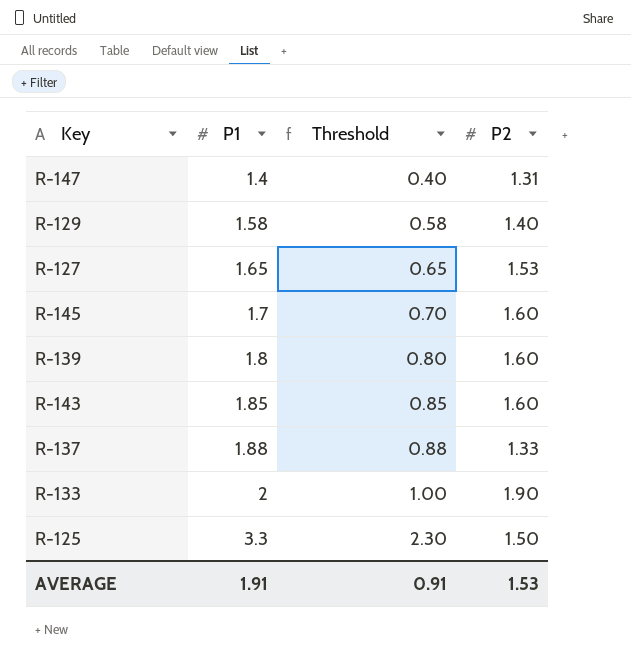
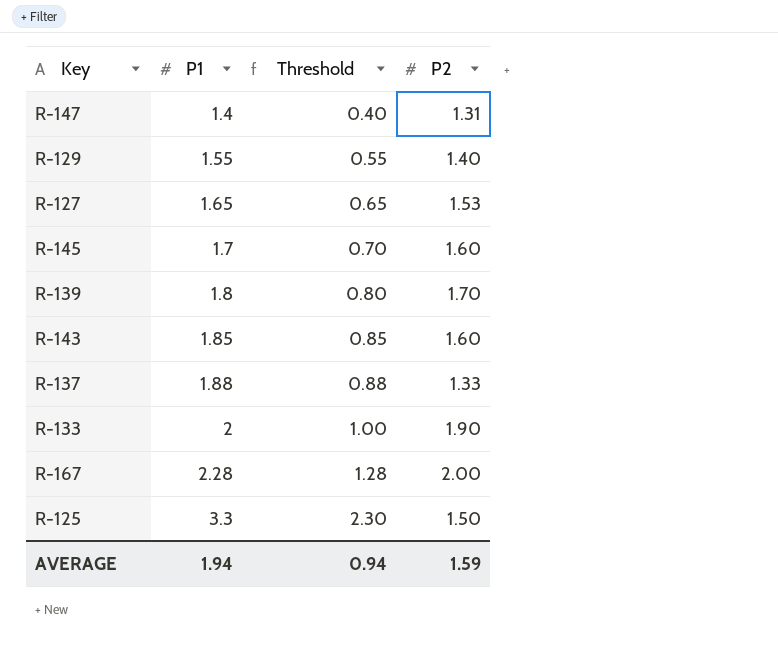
R-129 | P1: 1.58 -> 1.55
R-129 | Threshold: 0.58 -> 0.55
R-139 | P2: 1.60 -> 1.70
row R-167: none -> 2.28 | 1.28 | 2.00
AVERAGE | P1: 1.91 -> 1.94
AVERAGE | Threshold: 0.91 -> 0.94
AVERAGE | P2: 1.53 -> 1.59

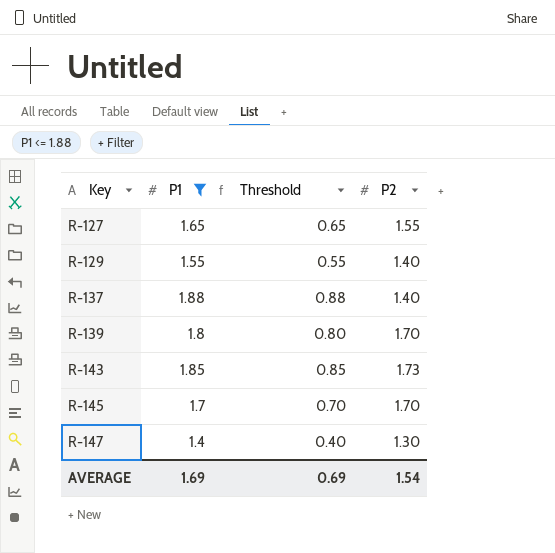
filter: none -> P1 <= 1.88
row order: P1 ascending -> Key ascending
R-127 | P2: 1.53 -> 1.55
R-137 | P2: 1.33 -> 1.40
R-143 | P2: 1.60 -> 1.73
R-145 | P2: 1.60 -> 1.70
R-147 | P2: 1.31 -> 1.30
AVERAGE | P1: 1.94 -> 1.69
AVERAGE | Threshold: 0.94 -> 0.69
AVERAGE | P2: 1.59 -> 1.54

